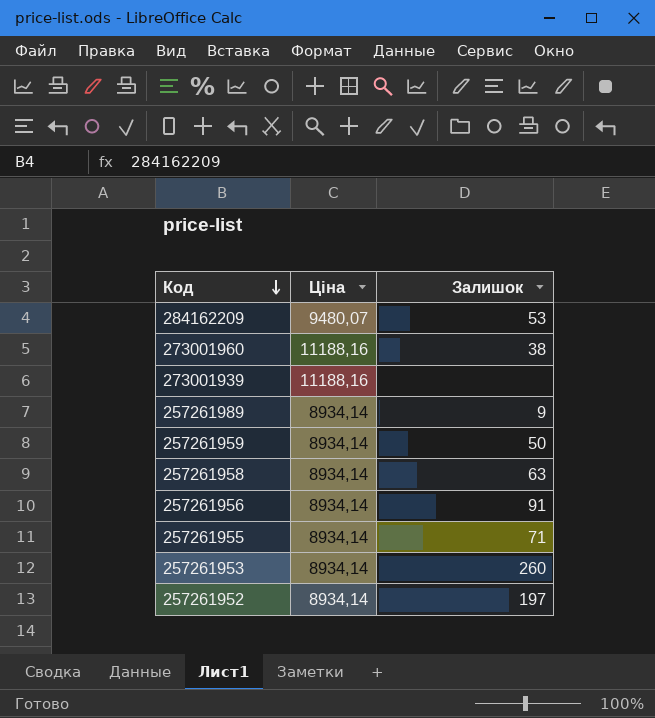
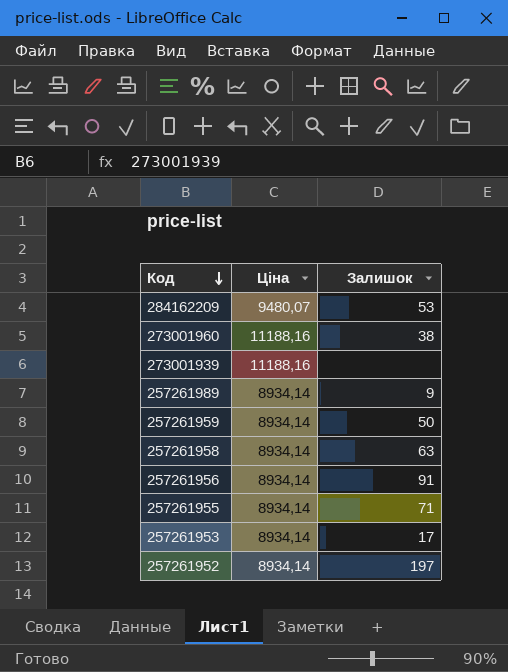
257261953 | Залишок: 260 -> 17

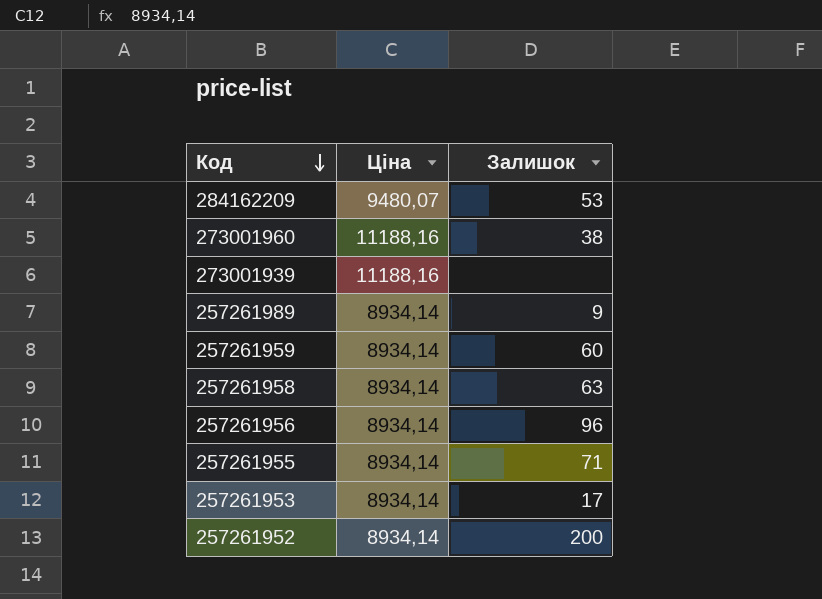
257261959 | Залишок: 50 -> 60
257261956 | Залишок: 91 -> 96
257261952 | Залишок: 197 -> 200

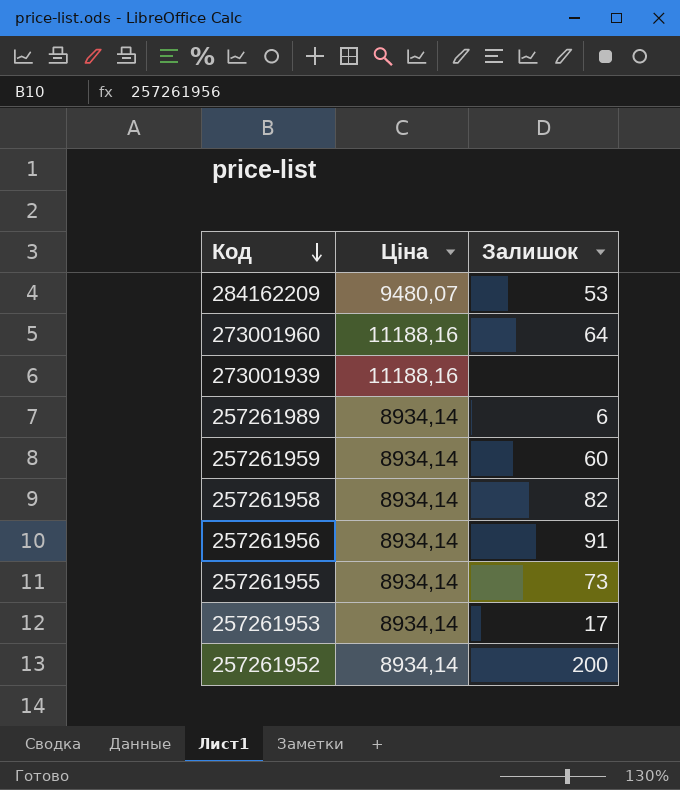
273001960 | Залишок: 38 -> 64
257261989 | Залишок: 9 -> 6
257261958 | Залишок: 63 -> 82
257261956 | Залишок: 96 -> 91
257261955 | Залишок: 71 -> 73

